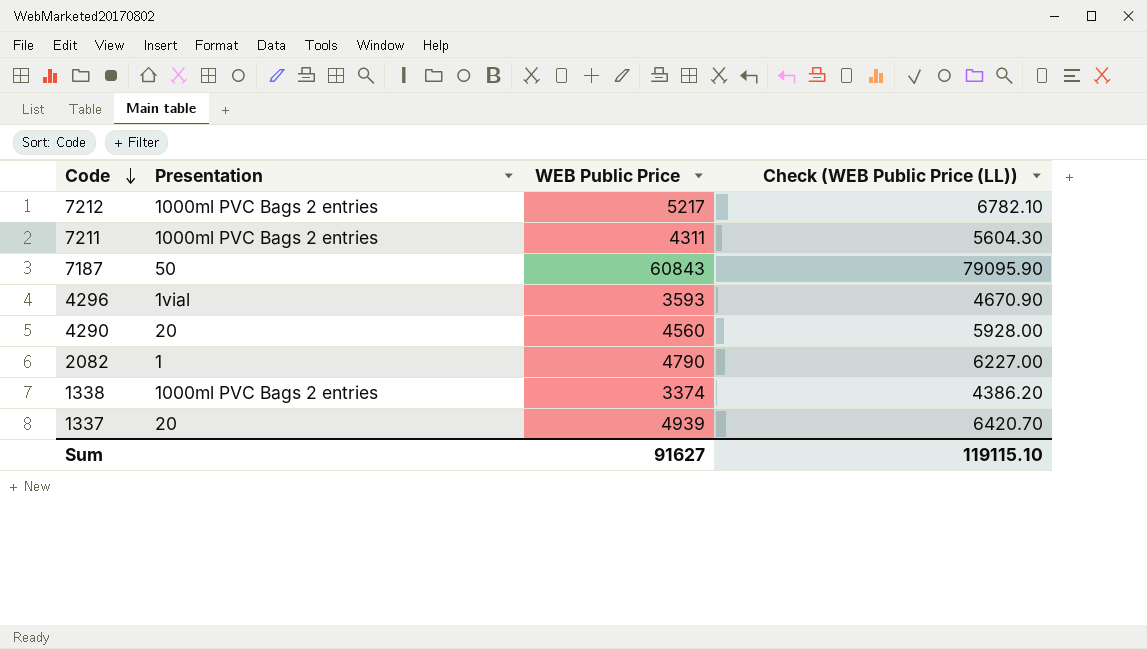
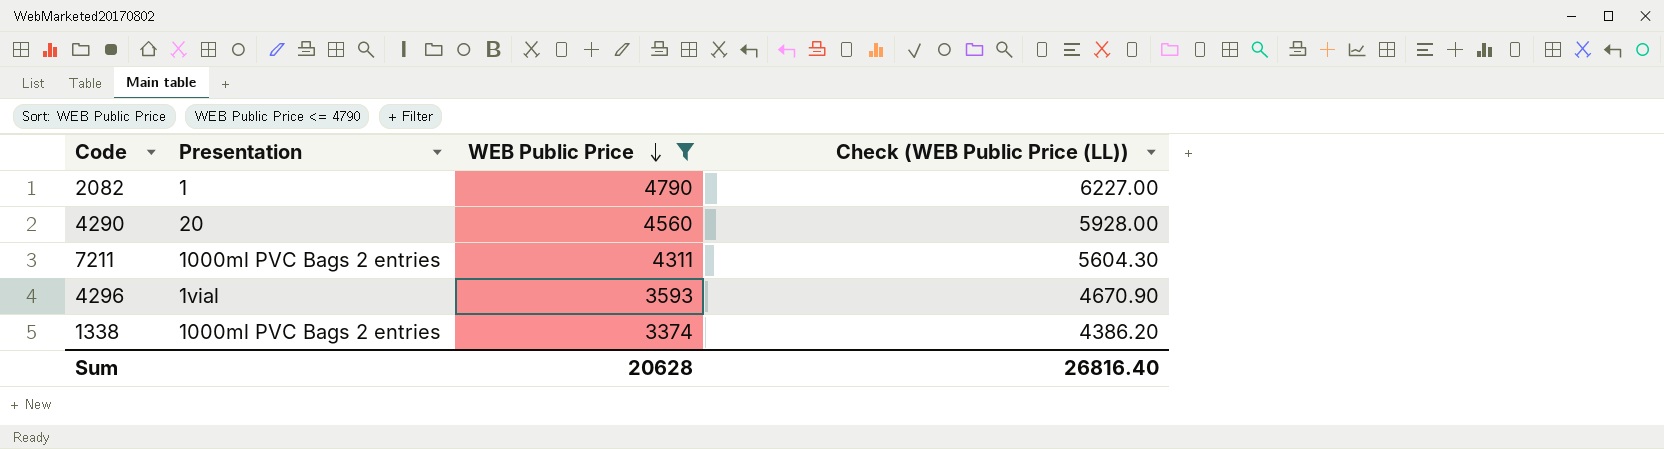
filter: none -> WEB Public Price <= 4790
row order: Code descending -> WEB Public Price descending
Sum | WEB Public Price: 91627 -> 20628
Sum | Check (WEB Public Price (LL)): 119115.10 -> 26816.40

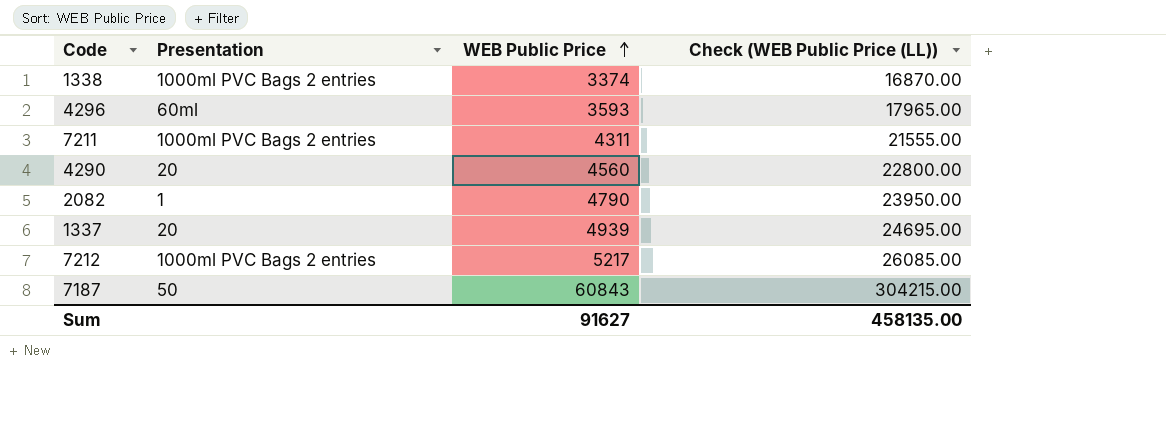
filter: WEB Public Price <= 4790 -> none
row order: WEB Public Price descending -> WEB Public Price ascending
column Check (WEB Public Price (LL)) | formula: [WEB Public Price] * 1.3 -> [WEB Public Price] * 5
4296 | Presentation: 1vial -> 60ml
Sum | WEB Public Price: 20628 -> 91627
Sum | Check (WEB Public Price (LL)): 26816.40 -> 458135.00

